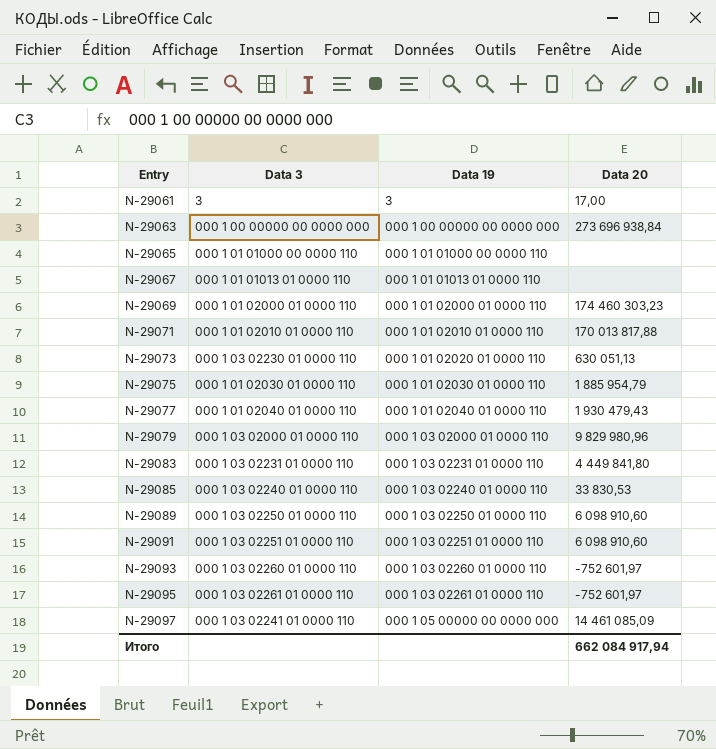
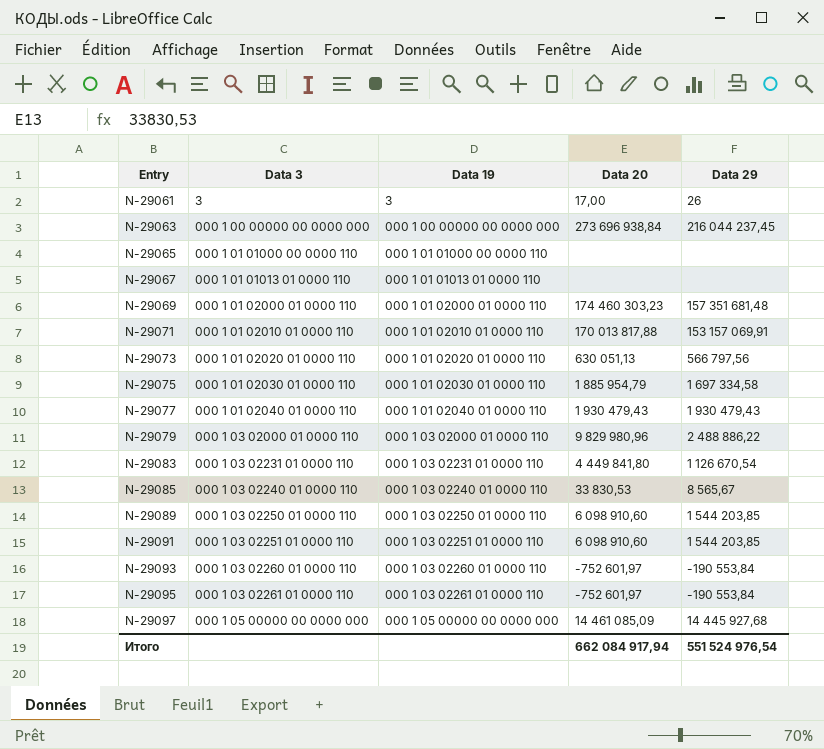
column Data 29 | position: none -> 5
N-29073 | Data 3: 000 1 03 02230 01 0000 110 -> 000 1 01 02020 01 0000 110
N-29097 | Data 3: 000 1 03 02241 01 0000 110 -> 000 1 05 00000 00 0000 000

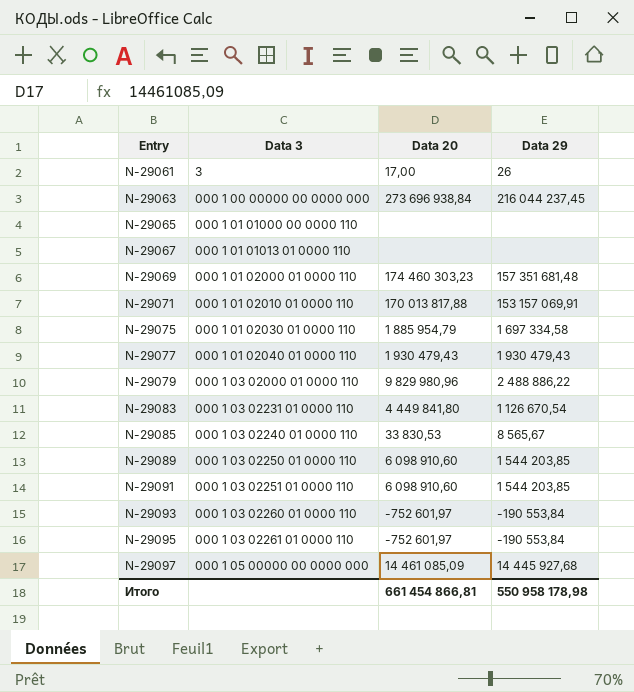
column Data 19 | position: 3 -> none
row N-29073: 000 1 01 02020 01 0000 110 | 000 1 01 02020 01 0000 110 | 630 051,13 | 566 797,56 -> none
Итого | Data 20: 662 084 917,94 -> 661 454 866,81
Итого | Data 29: 551 524 976,54 -> 550 958 178,98

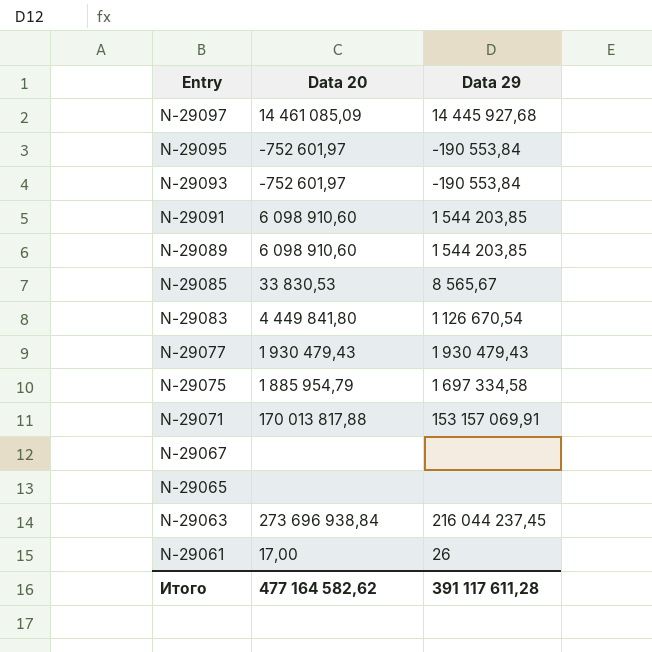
row order: Entry ascending -> Entry descending
column Data 3 | position: 2 -> none
row N-29069: 000 1 01 02000 01 0000 110 | 174 460 303,23 | 157 351 681,48 -> none
row N-29079: 000 1 03 02000 01 0000 110 | 9 829 980,96 | 2 488 886,22 -> none
Итого | Data 20: 661 454 866,81 -> 477 164 582,62
Итого | Data 29: 550 958 178,98 -> 391 117 611,28

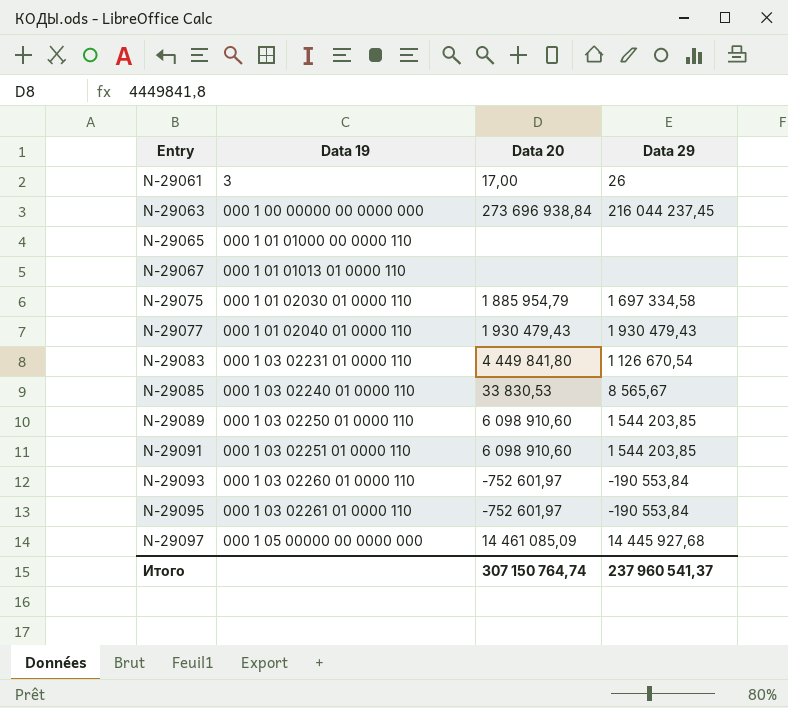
row order: Entry descending -> Entry ascending
column Data 19 | position: none -> 2
row N-29071: 170 013 817,88 | 153 157 069,91 -> none
Итого | Data 20: 477 164 582,62 -> 307 150 764,74
Итого | Data 29: 391 117 611,28 -> 237 960 541,37

